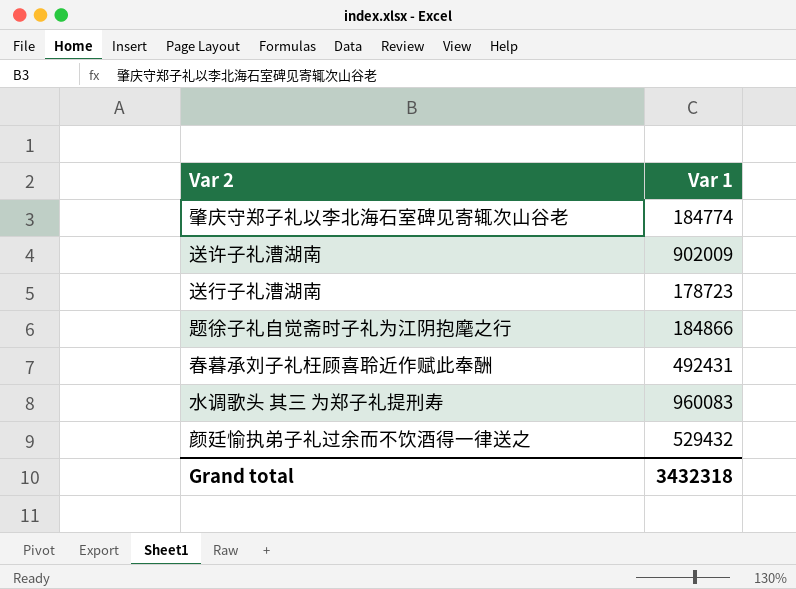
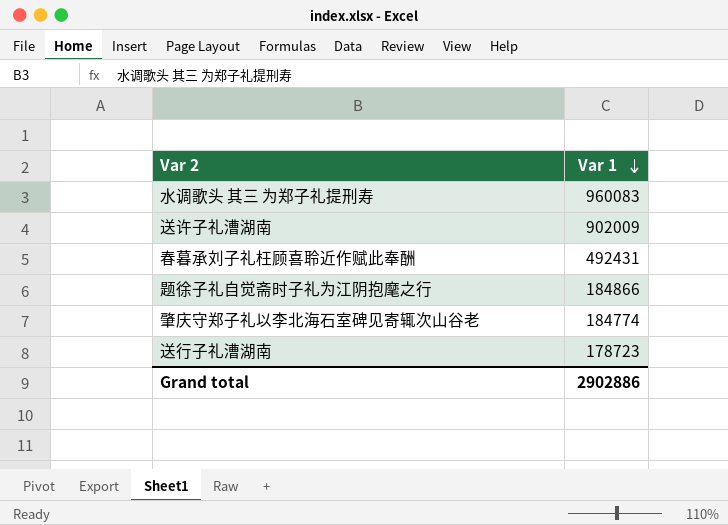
row order: none -> Var 1 descending
row 颜廷愉执弟子礼过余而不饮酒得一律送之: 529432 -> none
Grand total | Var 1: 3432318 -> 2902886

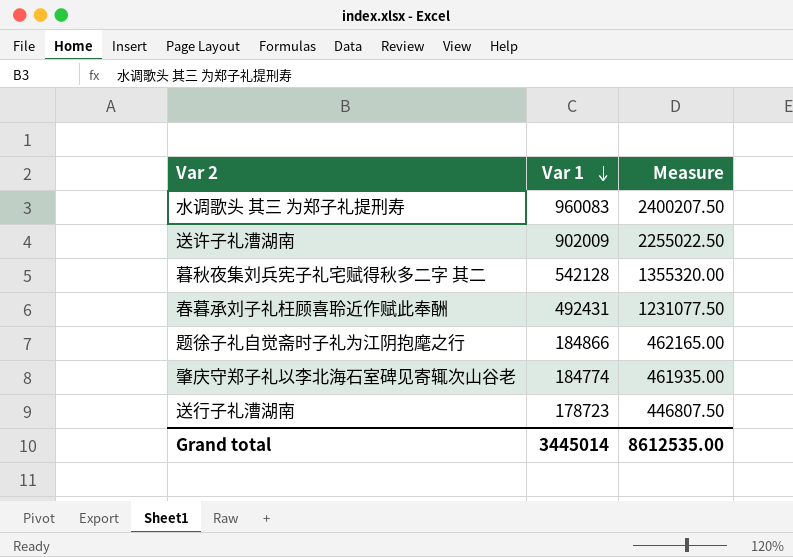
column Measure | formula: none -> [Var 1] * 2.5
row 暮秋夜集刘兵宪子礼宅赋得秋多二字 其二: none -> 542128 | 1355320.00
Grand total | Var 1: 2902886 -> 3445014

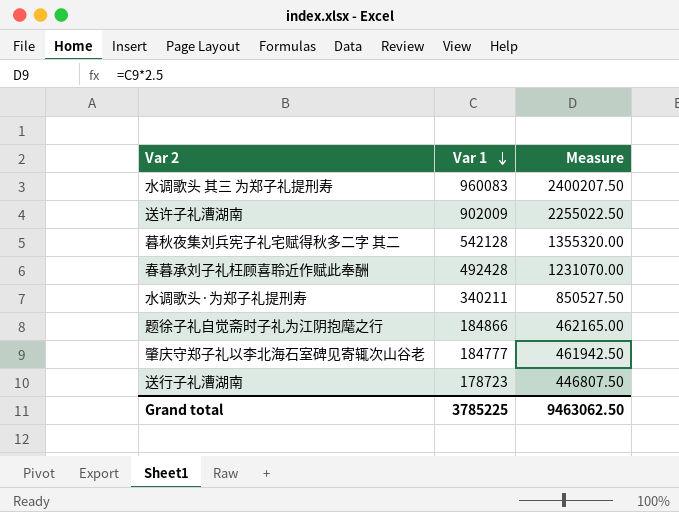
春暮承刘子礼枉顾喜聆近作赋此奉酬 | Var 1: 492431 -> 492428
春暮承刘子礼枉顾喜聆近作赋此奉酬 | Measure: 1231077.50 -> 1231070.00
row 水调歌头·为郑子礼提刑寿: none -> 340211 | 850527.50
肇庆守郑子礼以李北海石室碑见寄辄次山谷老 | Var 1: 184774 -> 184777
肇庆守郑子礼以李北海石室碑见寄辄次山谷老 | Measure: 461935.00 -> 461942.50
Grand total | Var 1: 3445014 -> 3785225
Grand total | Measure: 8612535.00 -> 9463062.50

